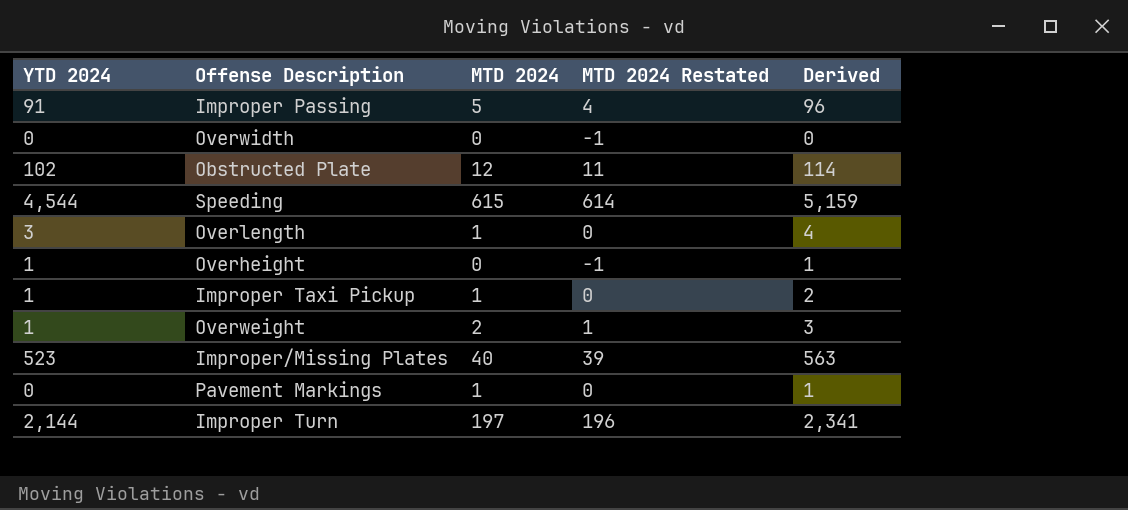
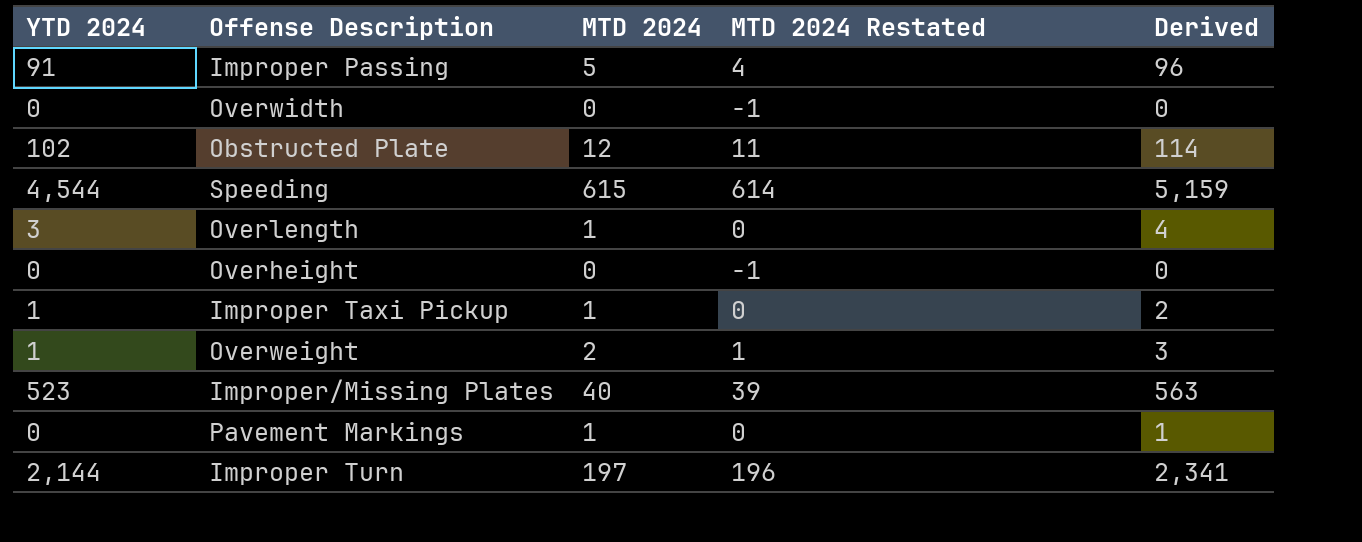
Overheight | YTD 2024: 1 -> 0
Overheight | Derived: 1 -> 0

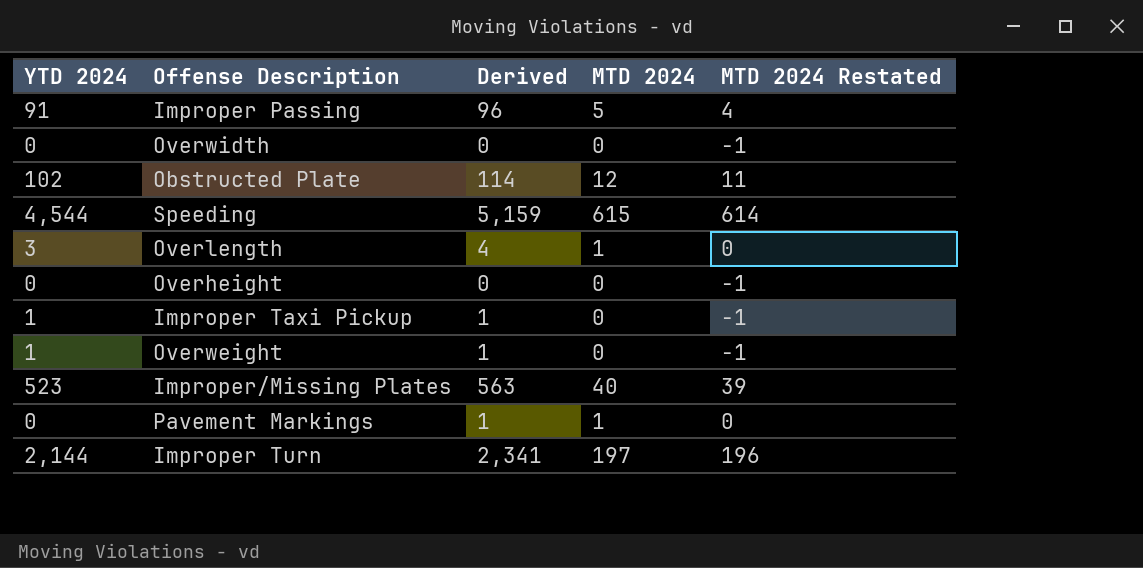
column Derived | position: 5 -> 3
Improper Taxi Pickup | Derived: 2 -> 1
Improper Taxi Pickup | MTD 2024: 1 -> 0
Improper Taxi Pickup | MTD 2024 Restated: 0 -> -1
Overweight | Derived: 3 -> 1
Overweight | MTD 2024: 2 -> 0
Overweight | MTD 2024 Restated: 1 -> -1

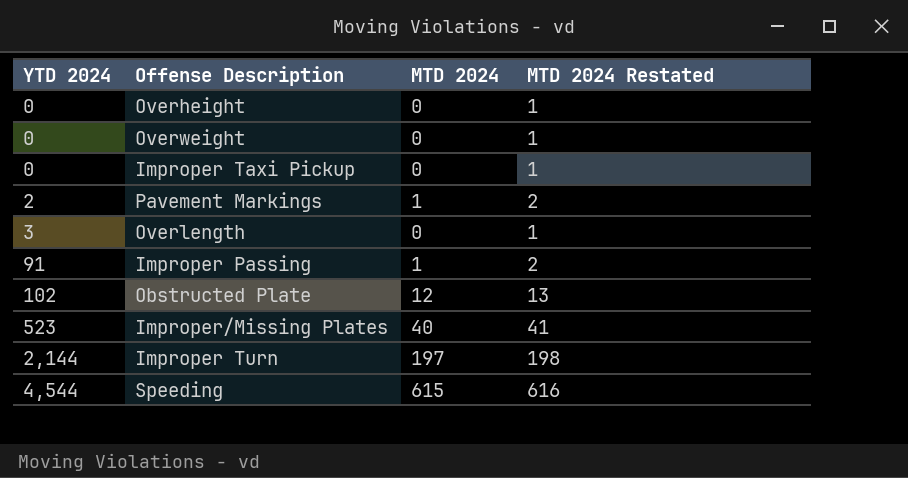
row order: none -> YTD 2024 ascending
column Derived | formula: [YTD 2024] + [MTD 2024] -> none
column MTD 2024 Restated | formula: [MTD 2024] - 1 -> [MTD 2024] + 1
row Overwidth: 0 | 0 | 0 | -1 -> none
Overweight | YTD 2024: 1 -> 0
Improper Taxi Pickup | YTD 2024: 1 -> 0
Pavement Markings | YTD 2024: 0 -> 2
Overlength | MTD 2024: 1 -> 0
Improper Passing | MTD 2024: 5 -> 1

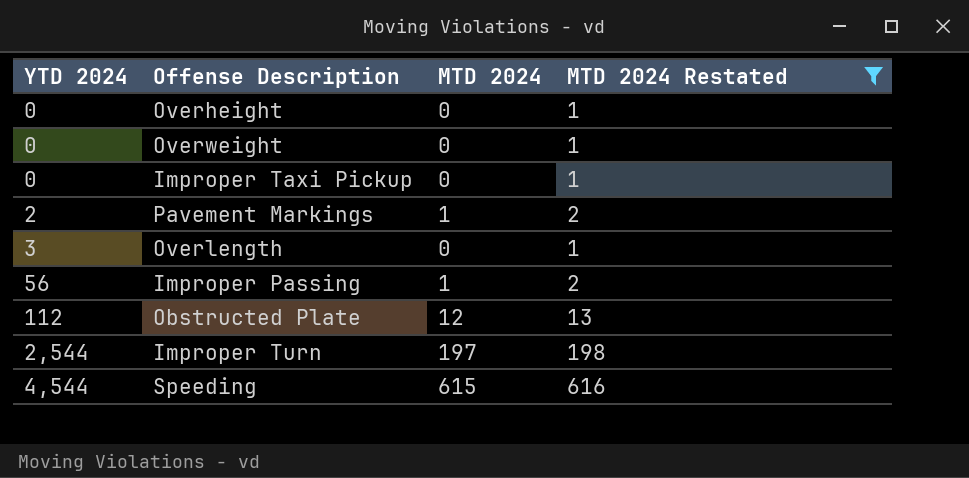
filter: none -> MTD 2024 Restated != 41
Improper Passing | YTD 2024: 91 -> 56
Obstructed Plate | YTD 2024: 102 -> 112
Improper Turn | YTD 2024: 2,144 -> 2,544

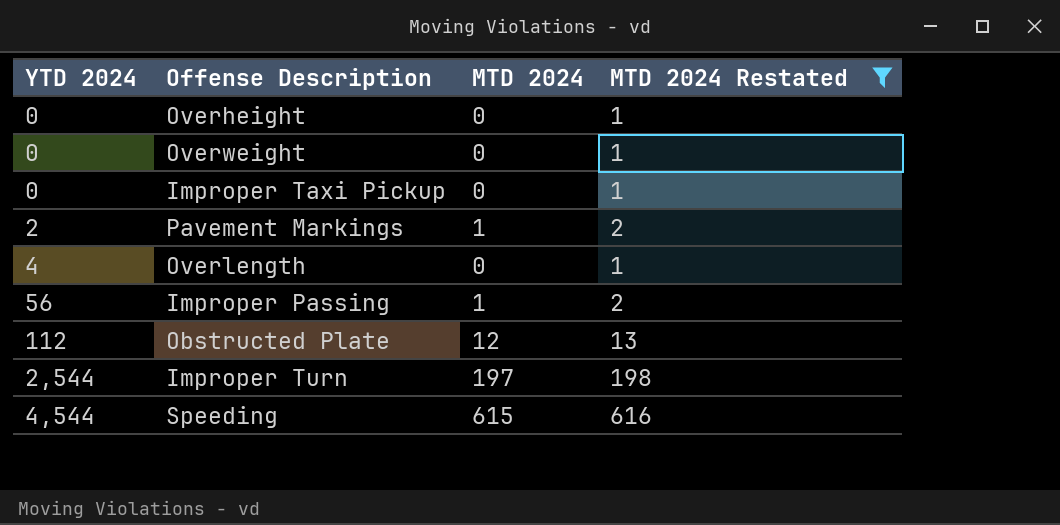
Overlength | YTD 2024: 3 -> 4

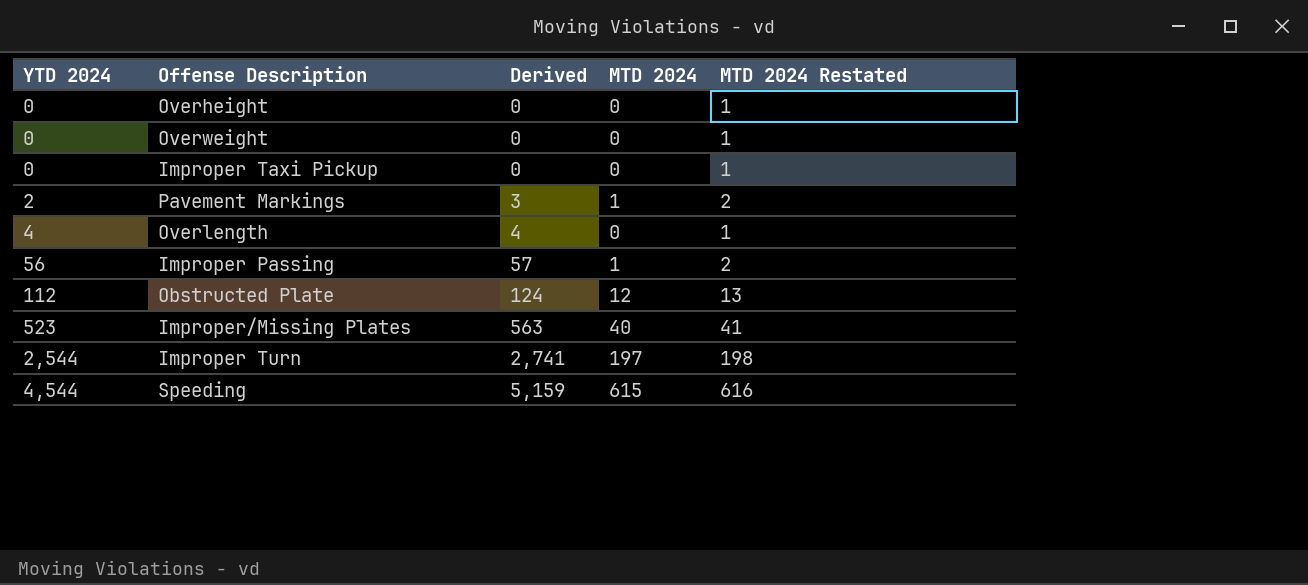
filter: MTD 2024 Restated != 41 -> none
column Derived | formula: none -> [YTD 2024] + [MTD 2024]

